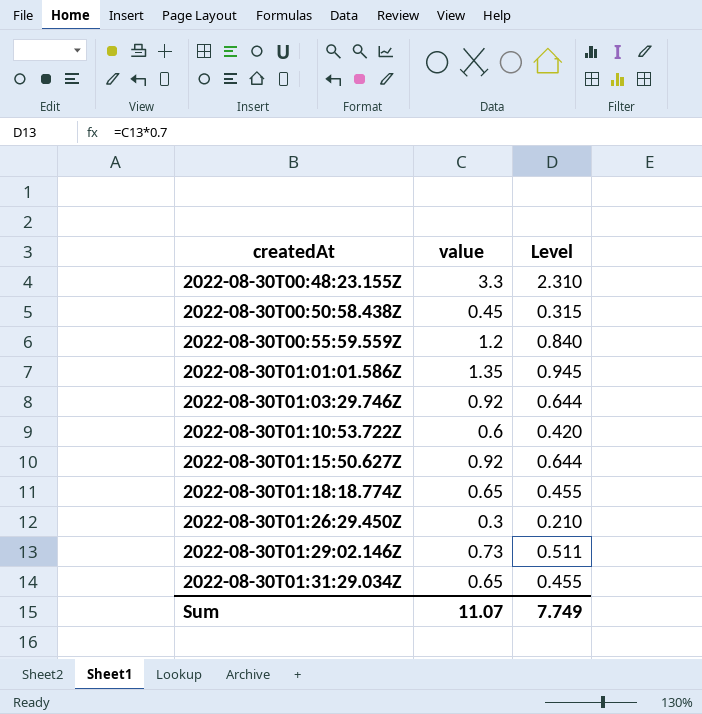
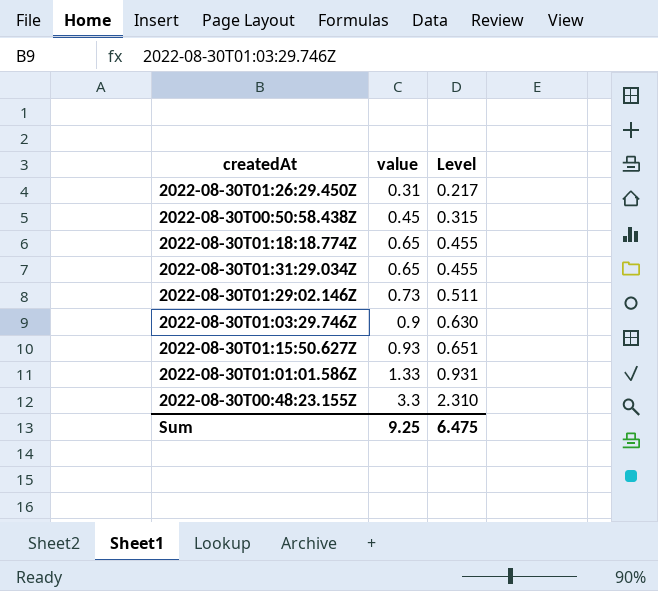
row order: createdAt ascending -> value ascending
row 2022-08-30T00:55:59.559Z: 1.2 | 0.840 -> none
row 2022-08-30T01:10:53.722Z: 0.6 | 0.420 -> none
2022-08-30T01:26:29.450Z | value: 0.3 -> 0.31
2022-08-30T01:26:29.450Z | Level: 0.210 -> 0.217
2022-08-30T01:03:29.746Z | value: 0.92 -> 0.9
2022-08-30T01:03:29.746Z | Level: 0.644 -> 0.630
2022-08-30T01:15:50.627Z | value: 0.92 -> 0.93
2022-08-30T01:15:50.627Z | Level: 0.644 -> 0.651
2022-08-30T01:01:01.586Z | value: 1.35 -> 1.33
2022-08-30T01:01:01.586Z | Level: 0.945 -> 0.931
Sum | value: 11.07 -> 9.25
Sum | Level: 7.749 -> 6.475

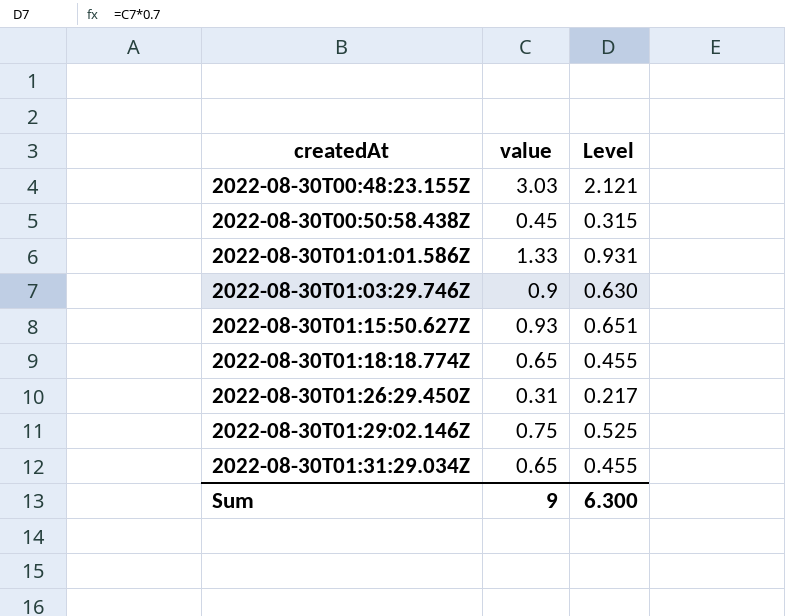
row order: value ascending -> createdAt ascending
2022-08-30T00:48:23.155Z | value: 3.3 -> 3.03
2022-08-30T00:48:23.155Z | Level: 2.310 -> 2.121
2022-08-30T01:29:02.146Z | value: 0.73 -> 0.75
2022-08-30T01:29:02.146Z | Level: 0.511 -> 0.525
Sum | value: 9.25 -> 9
Sum | Level: 6.475 -> 6.300

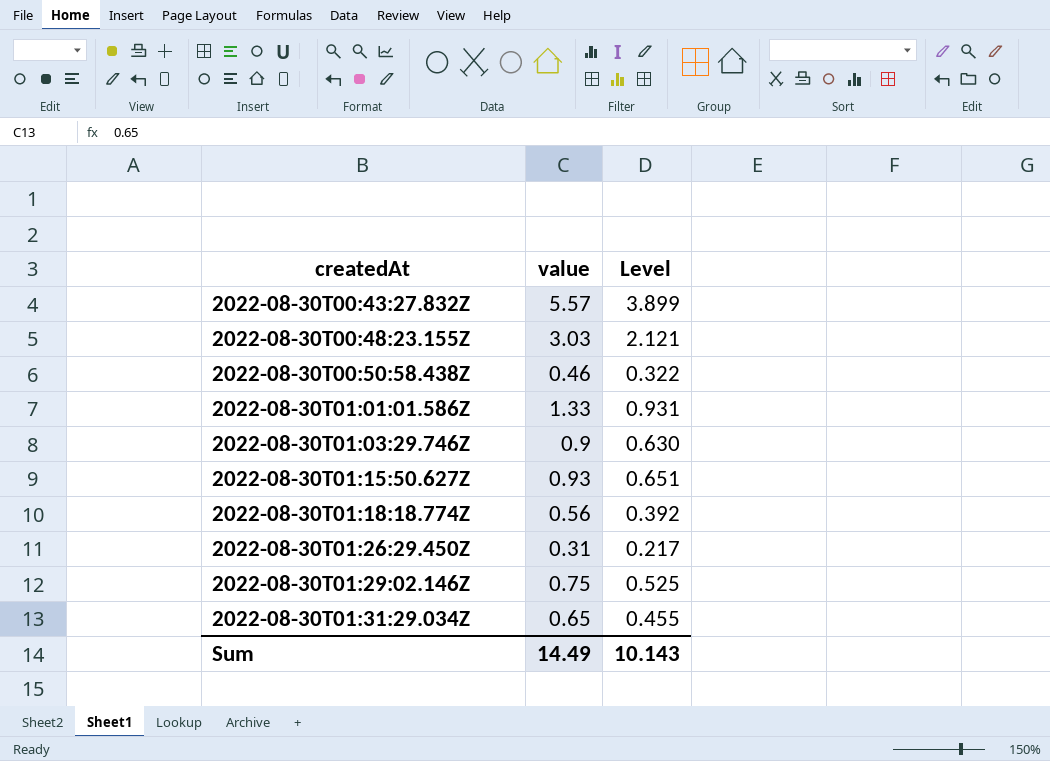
row 2022-08-30T00:43:27.832Z: none -> 5.57 | 3.899
2022-08-30T00:50:58.438Z | value: 0.45 -> 0.46
2022-08-30T00:50:58.438Z | Level: 0.315 -> 0.322
2022-08-30T01:18:18.774Z | value: 0.65 -> 0.56
2022-08-30T01:18:18.774Z | Level: 0.455 -> 0.392
Sum | value: 9 -> 14.49
Sum | Level: 6.300 -> 10.143

